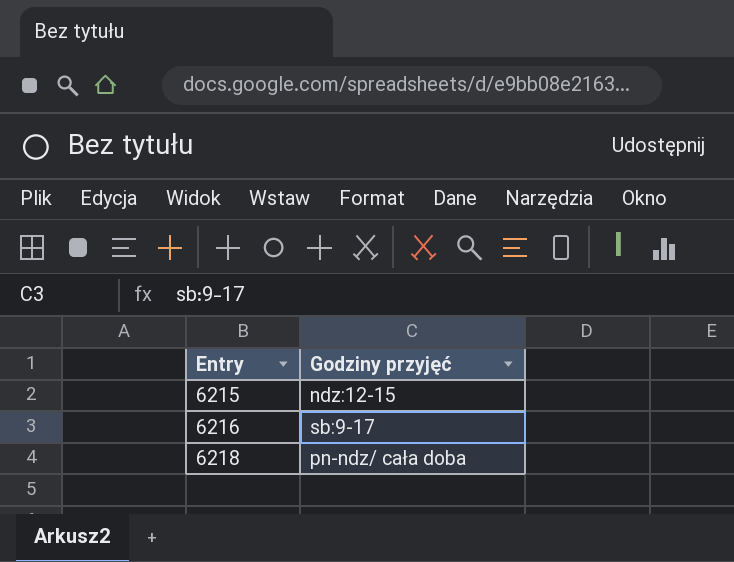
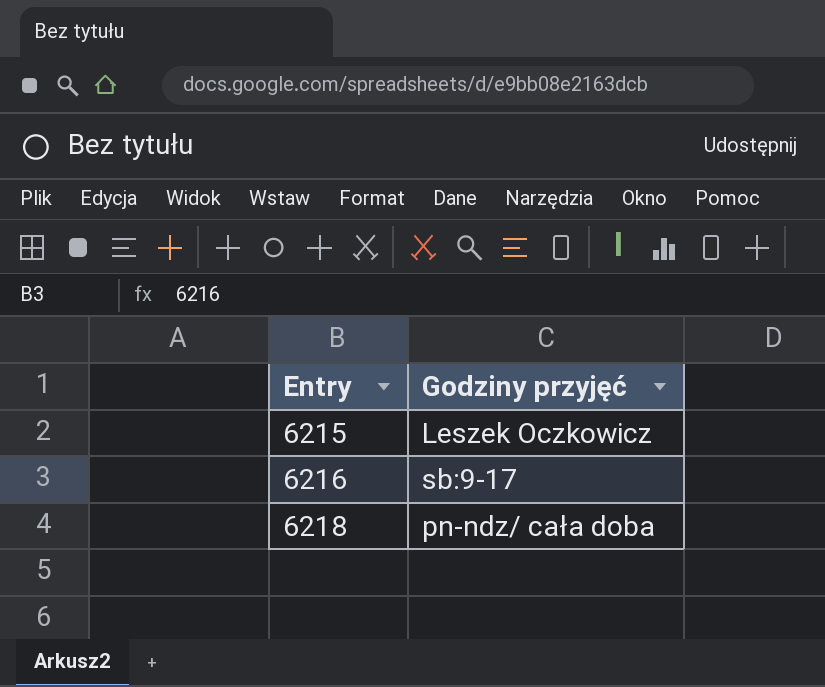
6215 | Godziny przyjęć: ndz:12-15 -> Leszek Oczkowicz

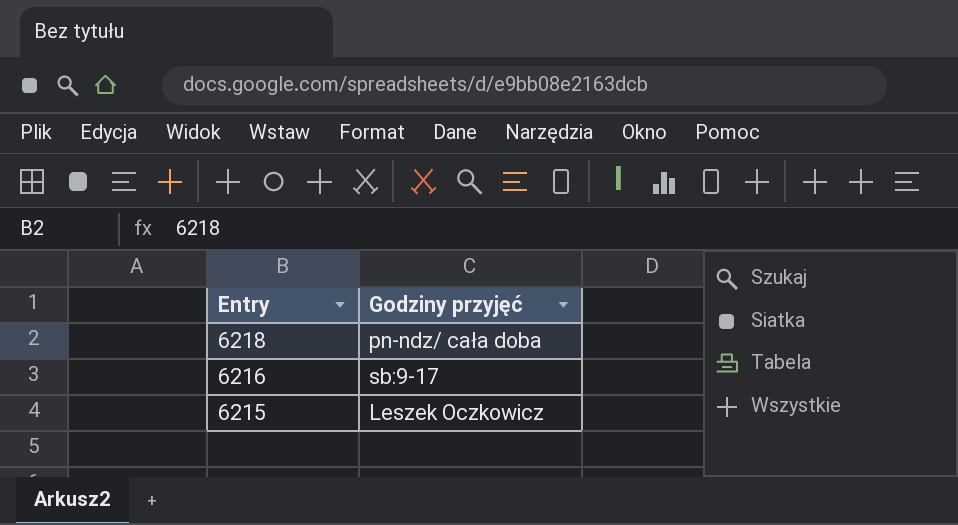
row order: Entry ascending -> Entry descending

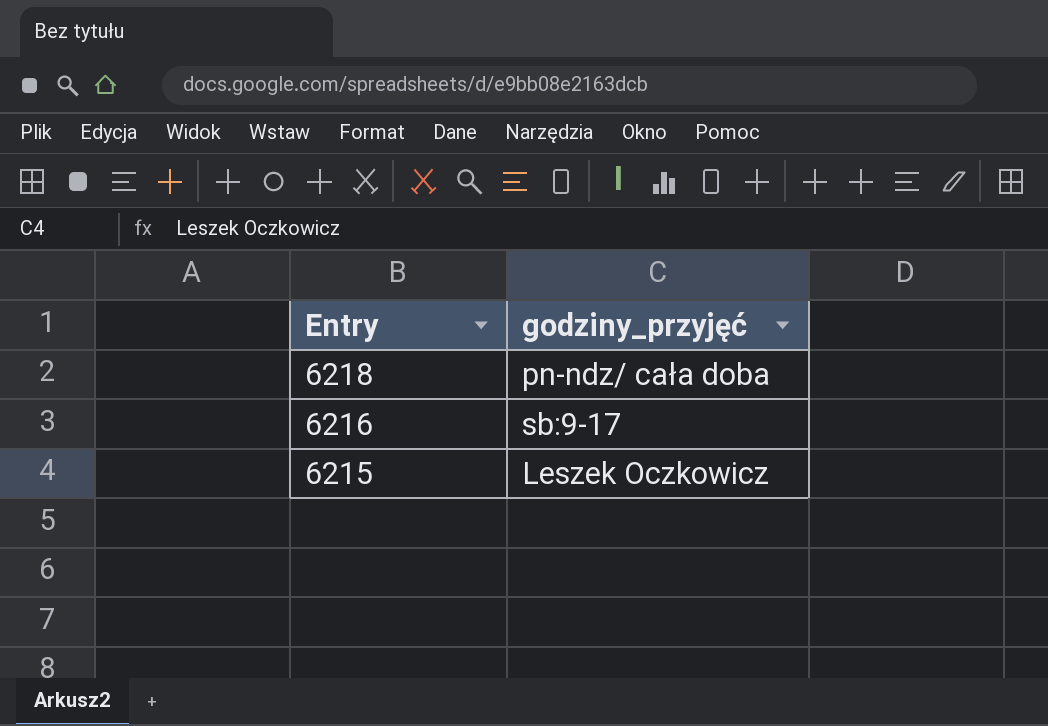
column name: Godziny przyjęć -> godziny_przyjęć

